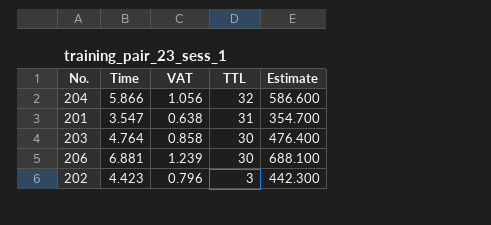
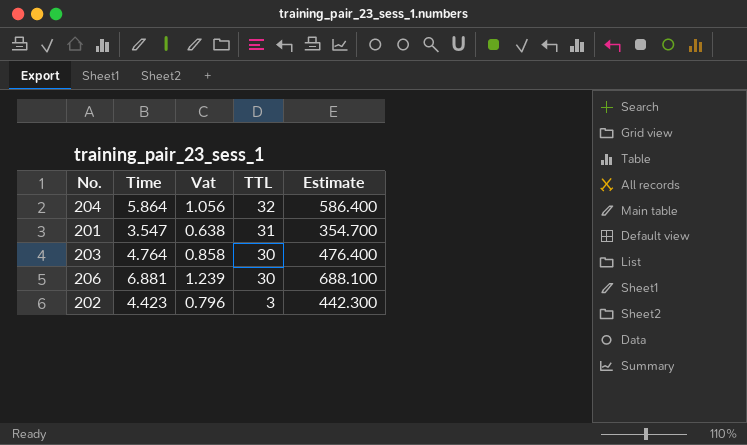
column name: VAT -> Vat
204 | Time: 5.866 -> 5.864
204 | Estimate: 586.600 -> 586.400

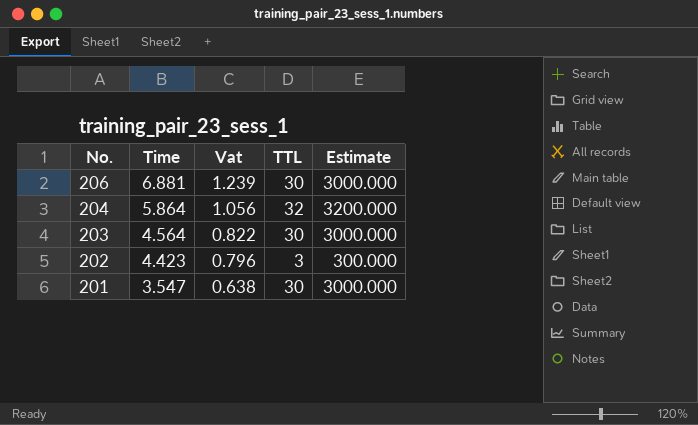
row order: TTL descending -> No. descending
column Estimate | formula: [Time] * 100 -> [TTL] * 100
203 | Time: 4.764 -> 4.564
203 | Vat: 0.858 -> 0.822
201 | TTL: 31 -> 30

